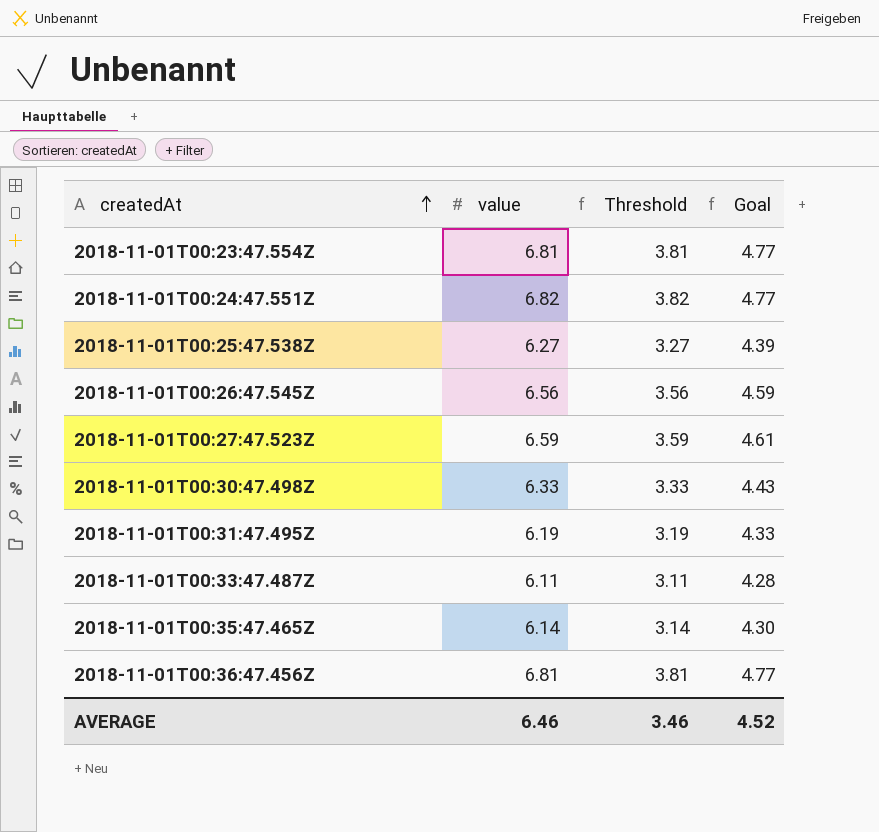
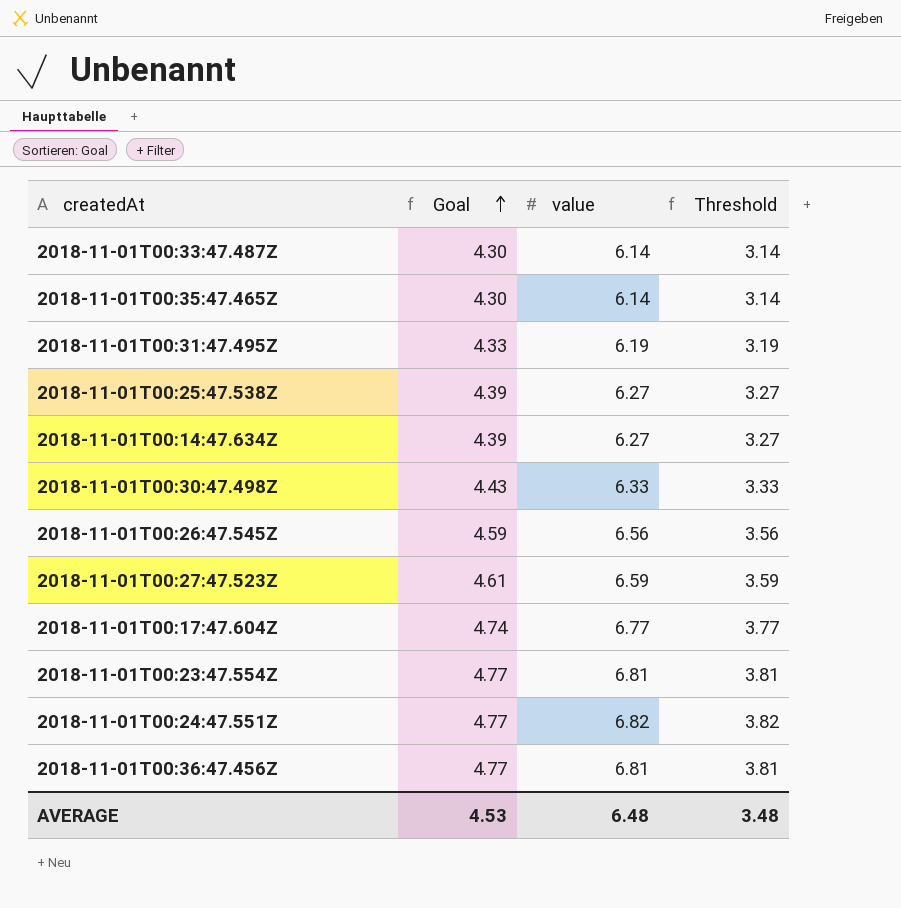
row order: createdAt ascending -> Goal ascending
column Goal | position: 4 -> 2
2018-11-01T00:33:47.487Z | Goal: 4.28 -> 4.30
2018-11-01T00:33:47.487Z | value: 6.11 -> 6.14
2018-11-01T00:33:47.487Z | Threshold: 3.11 -> 3.14
row 2018-11-01T00:14:47.634Z: none -> 4.39 | 6.27 | 3.27
row 2018-11-01T00:17:47.604Z: none -> 4.74 | 6.77 | 3.77
AVERAGE | Goal: 4.52 -> 4.53
AVERAGE | value: 6.46 -> 6.48
AVERAGE | Threshold: 3.46 -> 3.48

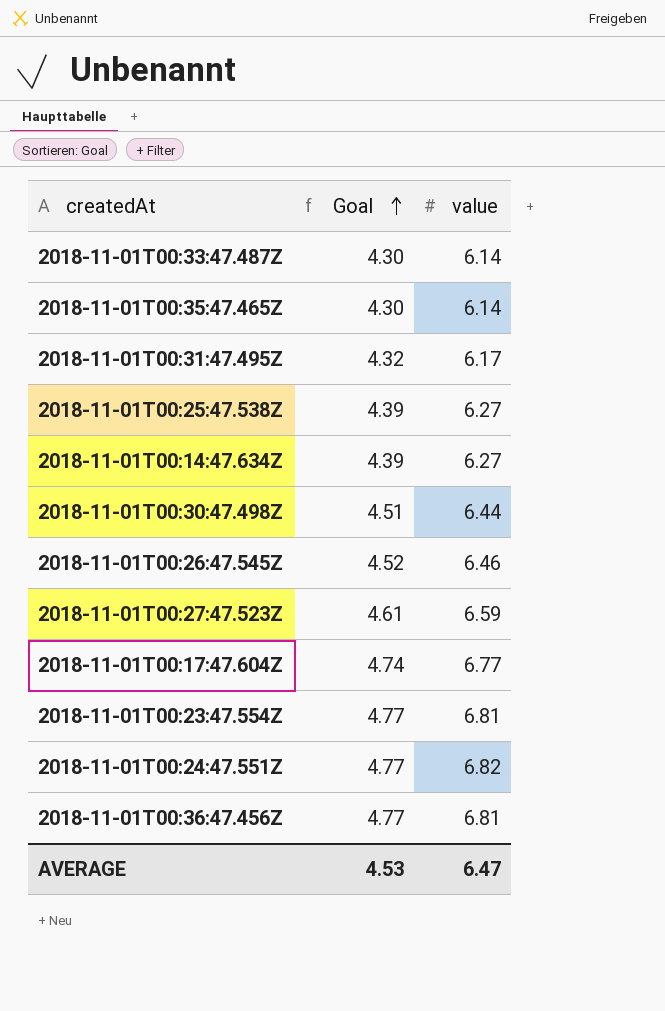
column Threshold | formula: [value] - 3 -> none
2018-11-01T00:31:47.495Z | Goal: 4.33 -> 4.32
2018-11-01T00:31:47.495Z | value: 6.19 -> 6.17
2018-11-01T00:30:47.498Z | Goal: 4.43 -> 4.51
2018-11-01T00:30:47.498Z | value: 6.33 -> 6.44
2018-11-01T00:26:47.545Z | Goal: 4.59 -> 4.52
2018-11-01T00:26:47.545Z | value: 6.56 -> 6.46
AVERAGE | value: 6.48 -> 6.47

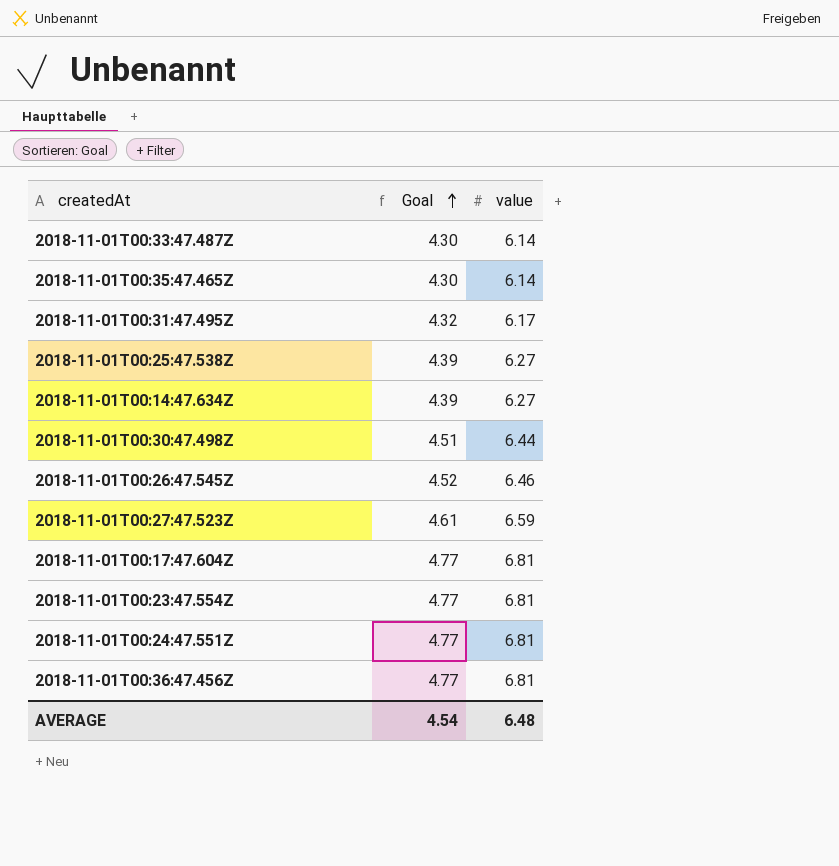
2018-11-01T00:17:47.604Z | Goal: 4.74 -> 4.77
2018-11-01T00:17:47.604Z | value: 6.77 -> 6.81
2018-11-01T00:24:47.551Z | value: 6.82 -> 6.81
AVERAGE | Goal: 4.53 -> 4.54
AVERAGE | value: 6.47 -> 6.48

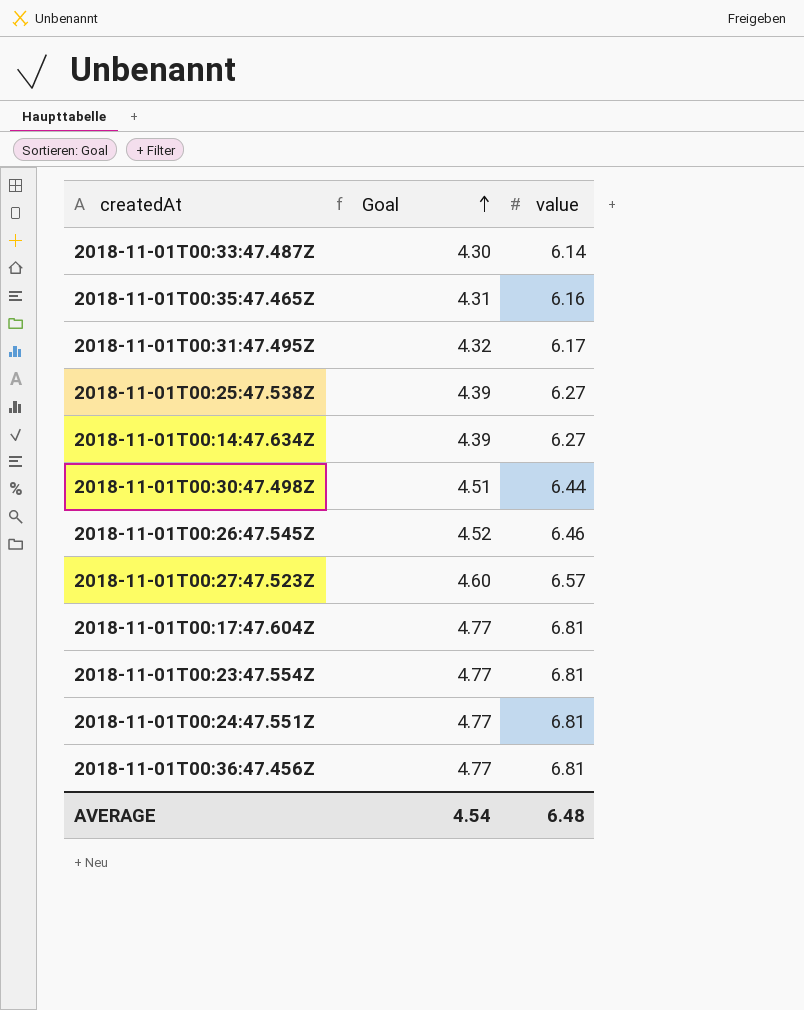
2018-11-01T00:35:47.465Z | Goal: 4.30 -> 4.31
2018-11-01T00:35:47.465Z | value: 6.14 -> 6.16
2018-11-01T00:27:47.523Z | Goal: 4.61 -> 4.60
2018-11-01T00:27:47.523Z | value: 6.59 -> 6.57

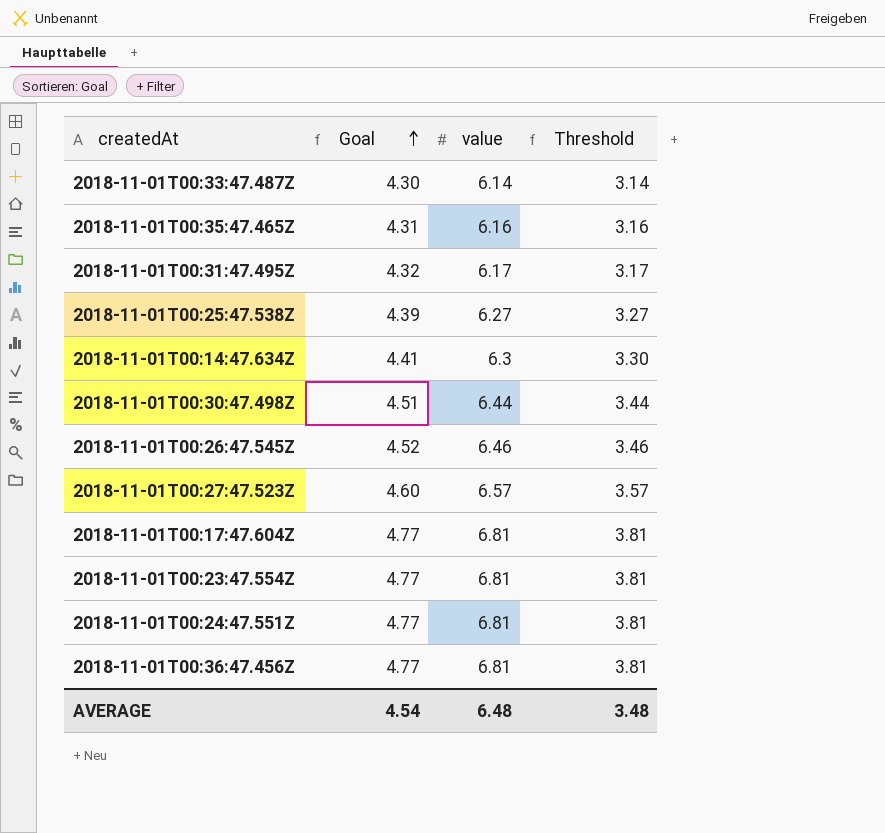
column Threshold | formula: none -> [value] - 3
2018-11-01T00:14:47.634Z | Goal: 4.39 -> 4.41
2018-11-01T00:14:47.634Z | value: 6.27 -> 6.3

